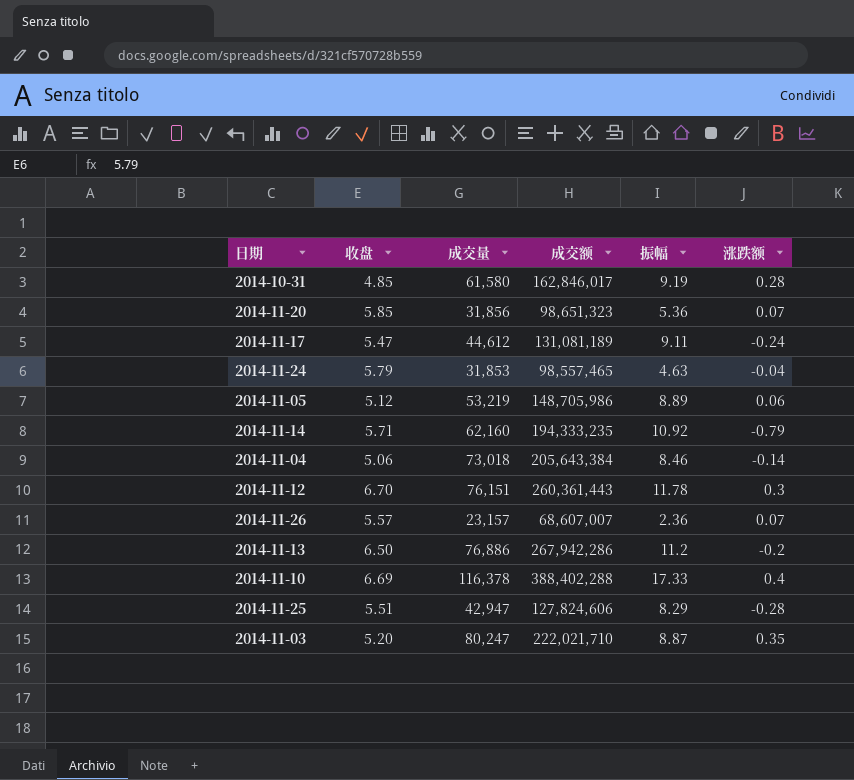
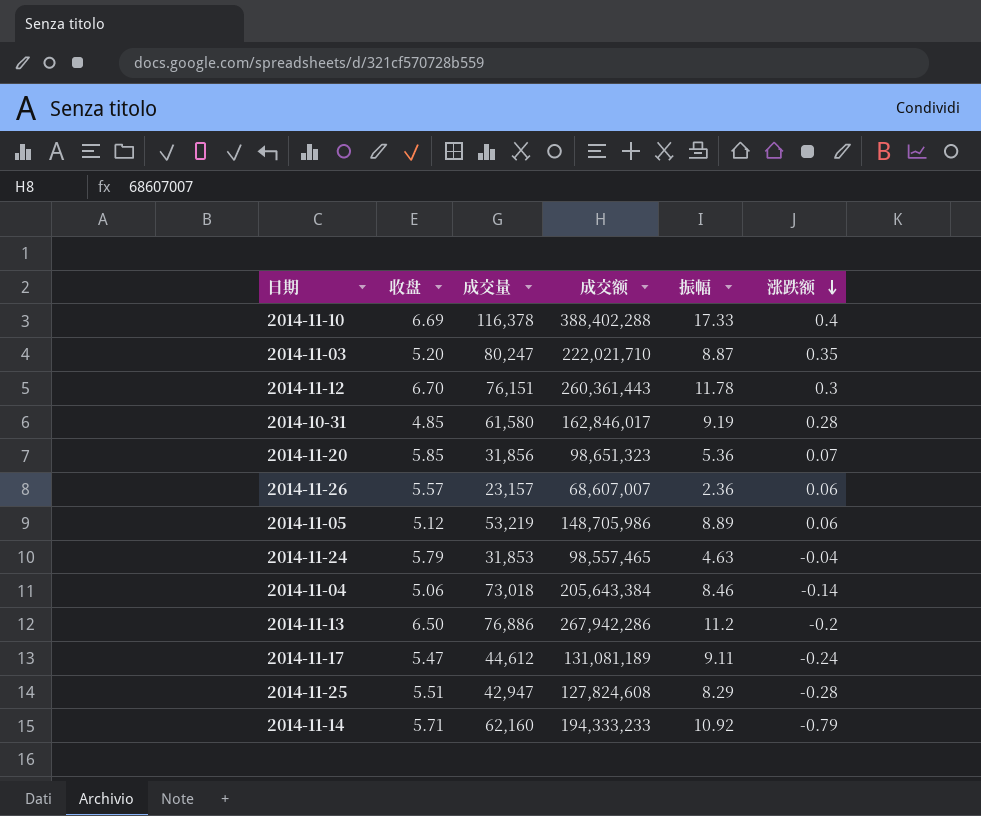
row order: none -> 涨跌额 descending
2014-11-26 | 涨跌额: 0.07 -> 0.06
2014-11-25 | 成交额: 127,824,606 -> 127,824,608
2014-11-14 | 成交额: 194,333,235 -> 194,333,233

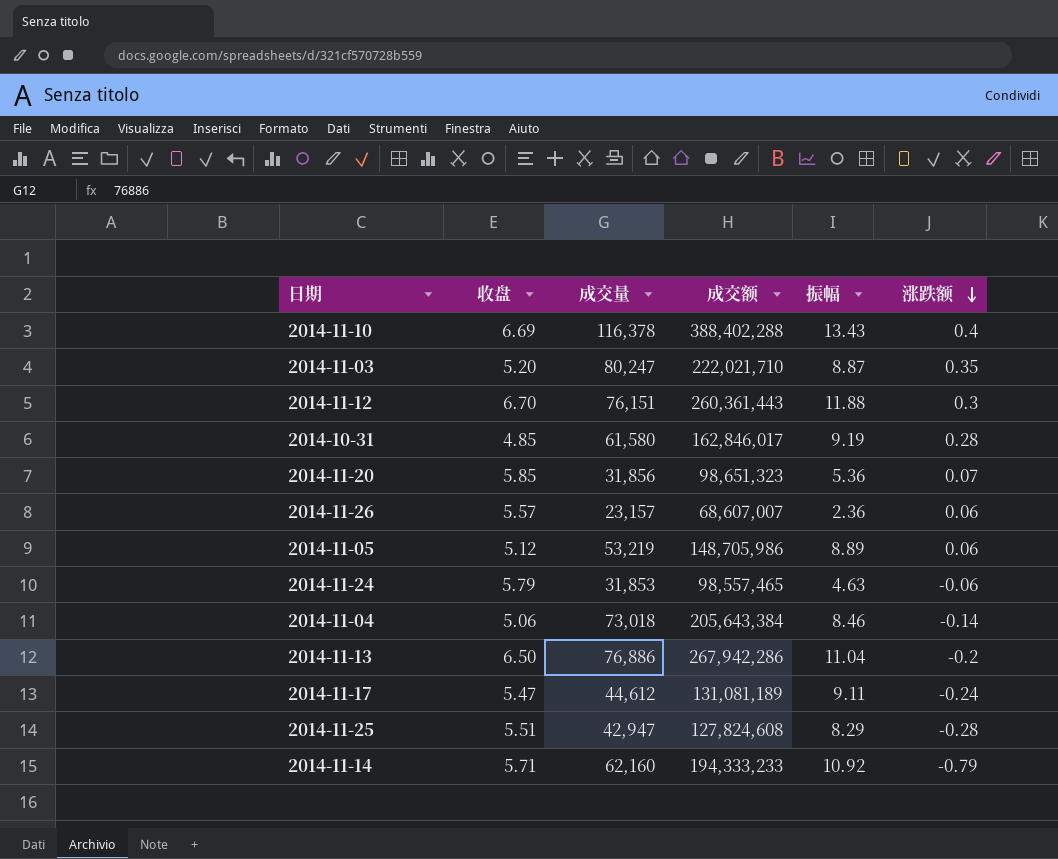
2014-11-10 | 振幅: 17.33 -> 13.43
2014-11-12 | 振幅: 11.78 -> 11.88
2014-11-24 | 涨跌额: -0.04 -> -0.06
2014-11-13 | 振幅: 11.2 -> 11.04

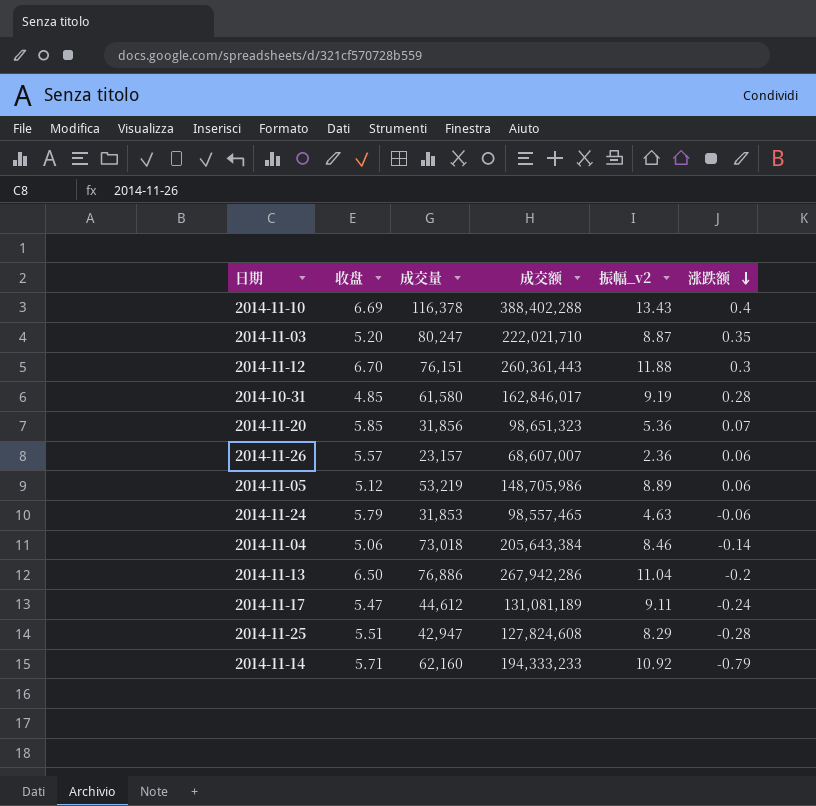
column name: 振幅 -> 振幅_v2

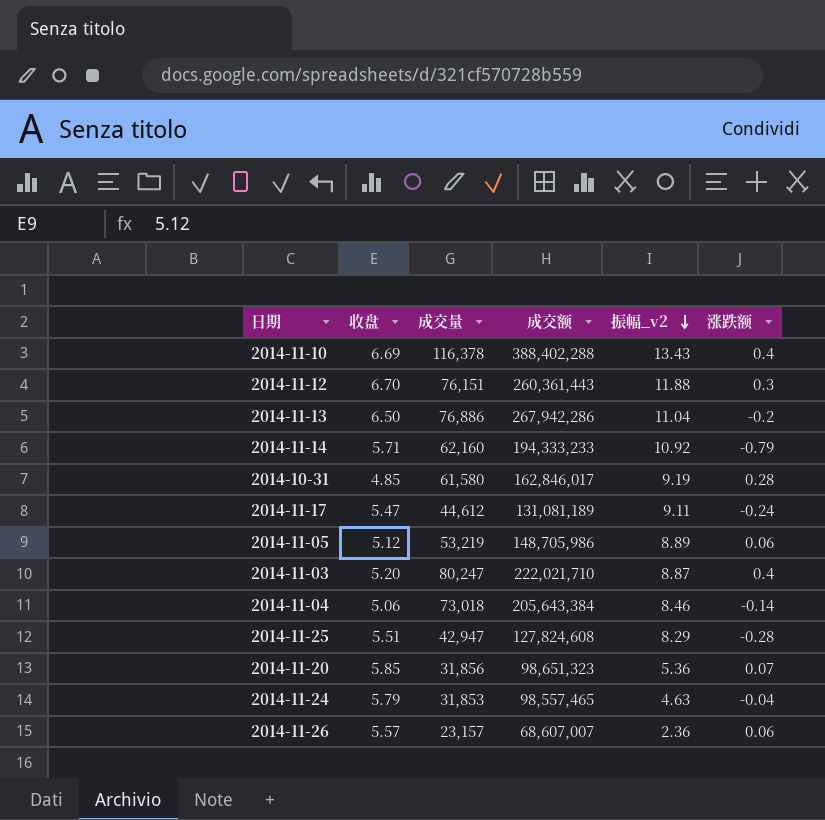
row order: 涨跌额 descending -> 振幅_v2 descending
2014-11-03 | 涨跌额: 0.35 -> 0.4
2014-11-24 | 涨跌额: -0.06 -> -0.04

